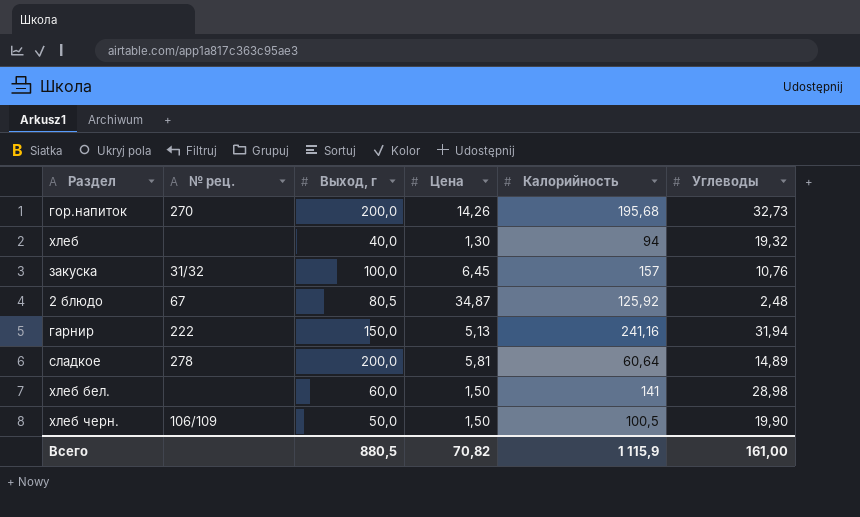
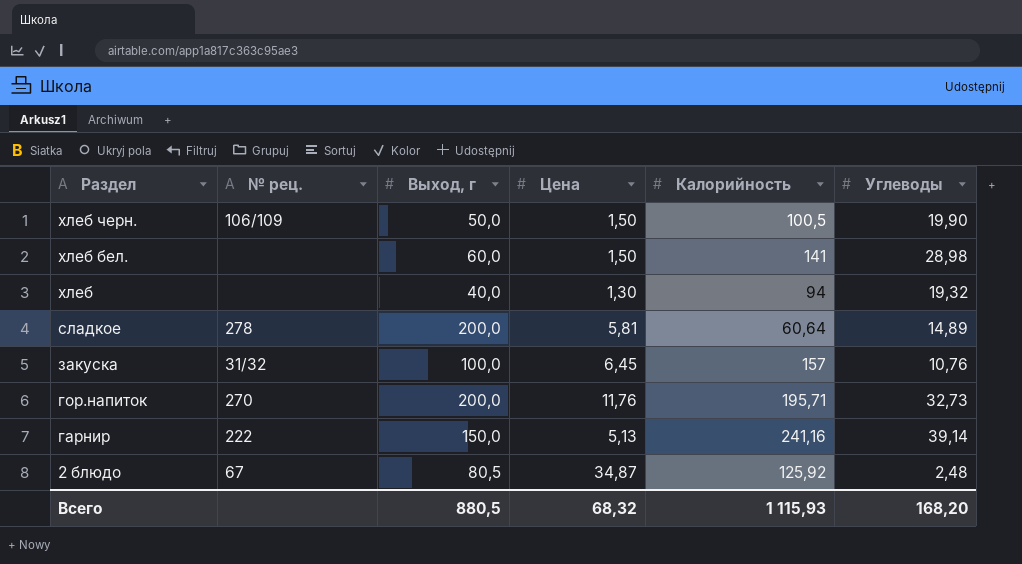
row order: none -> Раздел descending
гор.напиток | Цена: 14,26 -> 11,76
гор.напиток | Калорийность: 195,68 -> 195,71
гарнир | Углеводы: 31,94 -> 39,14
Всего | Цена: 70,82 -> 68,32
Всего | Калорийность: 1 115,9 -> 1 115,93
Всего | Углеводы: 161,00 -> 168,20

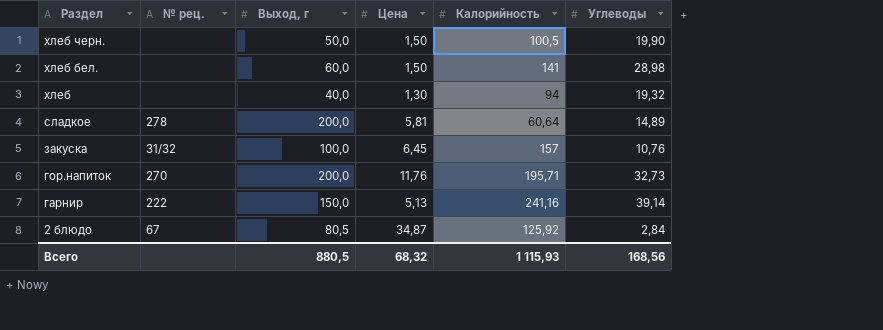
хлеб черн. | № рец.: 106/109 -> none
2 блюдо | Углеводы: 2,48 -> 2,84
Всего | Углеводы: 168,20 -> 168,56

